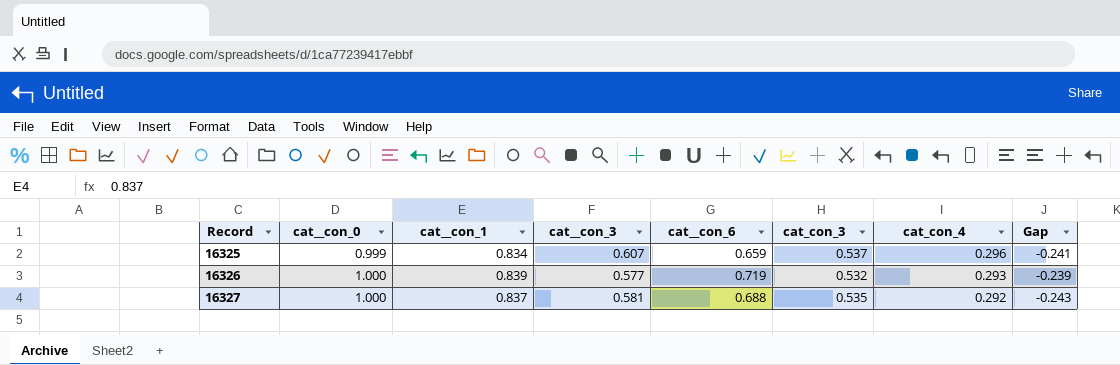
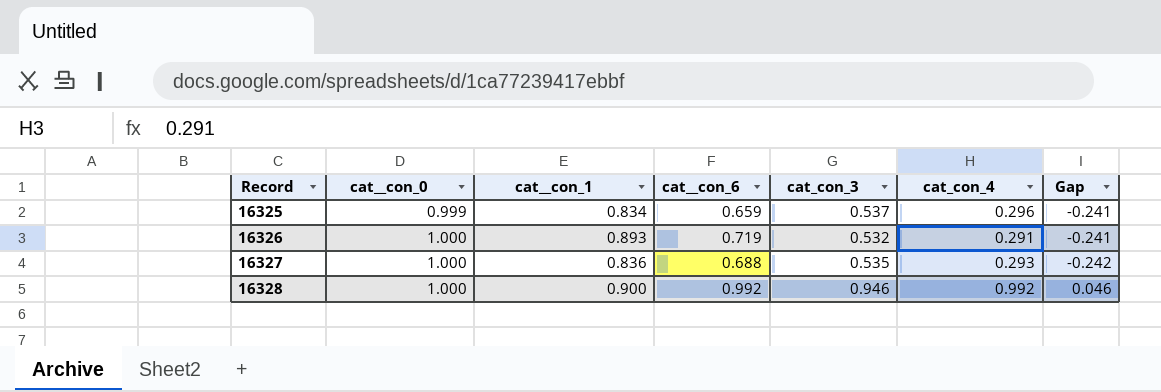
column cat__con_3 | position: 4 -> none
16326 | cat__con_1: 0.839 -> 0.893
16326 | cat_con_4: 0.293 -> 0.291
16326 | Gap: -0.239 -> -0.241
16327 | cat__con_1: 0.837 -> 0.836
16327 | cat_con_4: 0.292 -> 0.293
16327 | Gap: -0.243 -> -0.242
row 16328: none -> 1.000 | 0.900 | 0.992 | 0.946 | 0.992 | 0.046

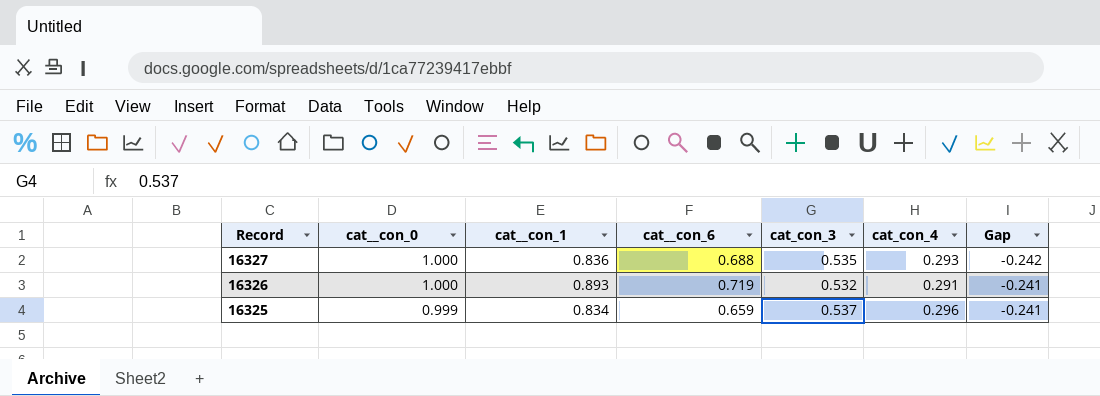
row order: Record ascending -> Record descending
row 16328: 1.000 | 0.900 | 0.992 | 0.946 | 0.992 | 0.046 -> none

